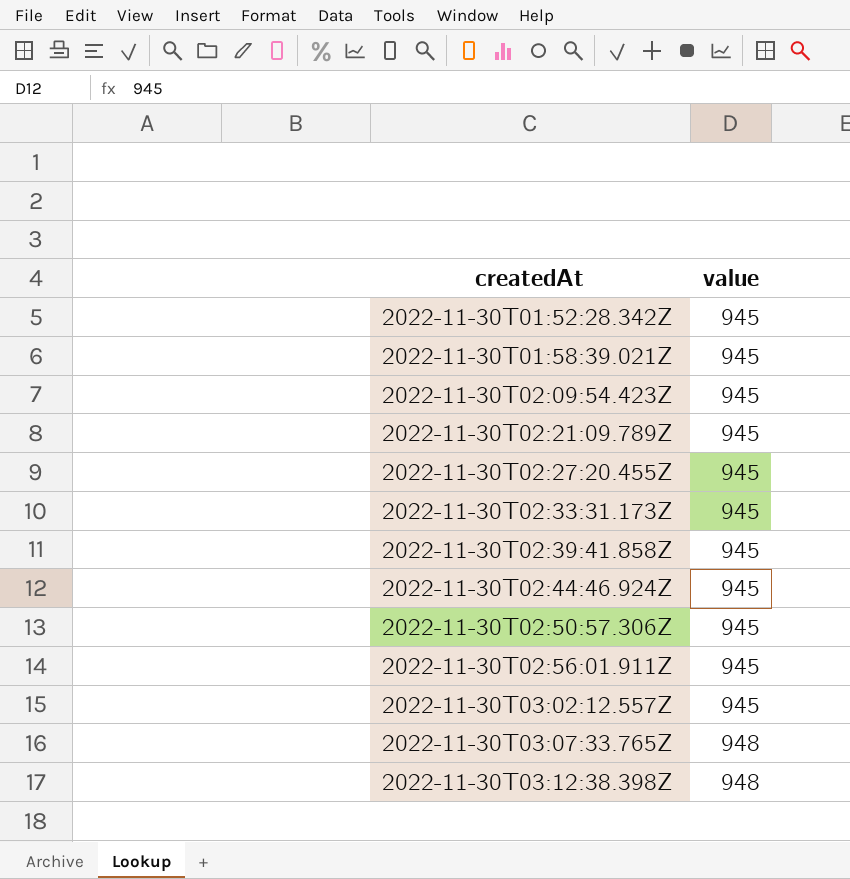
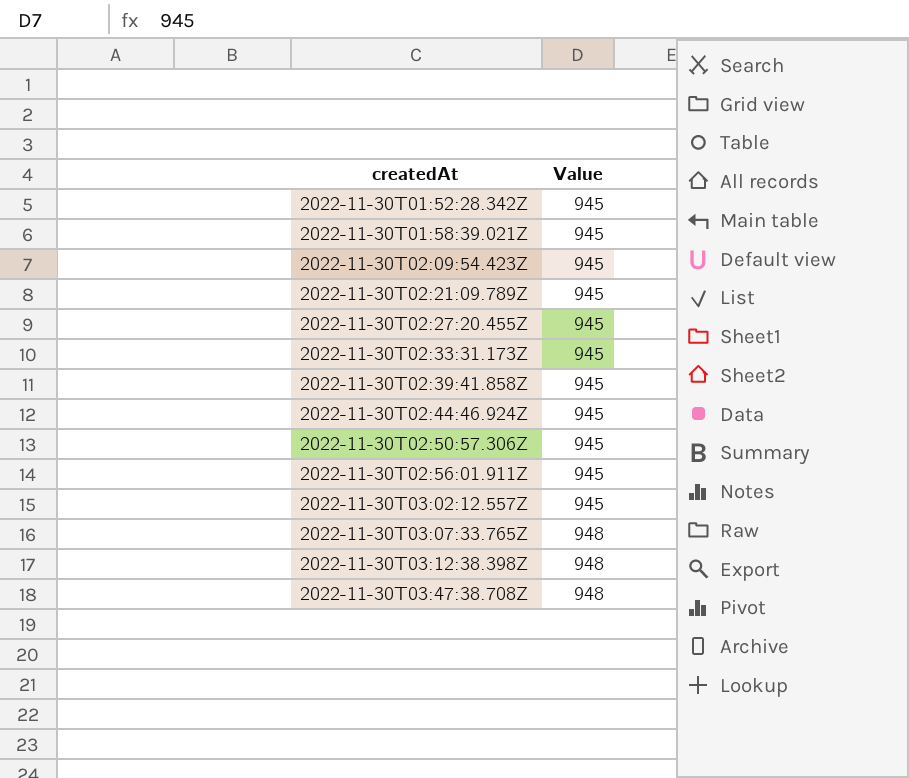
column name: value -> Value
row 2022-11-30T03:47:38.708Z: none -> 948

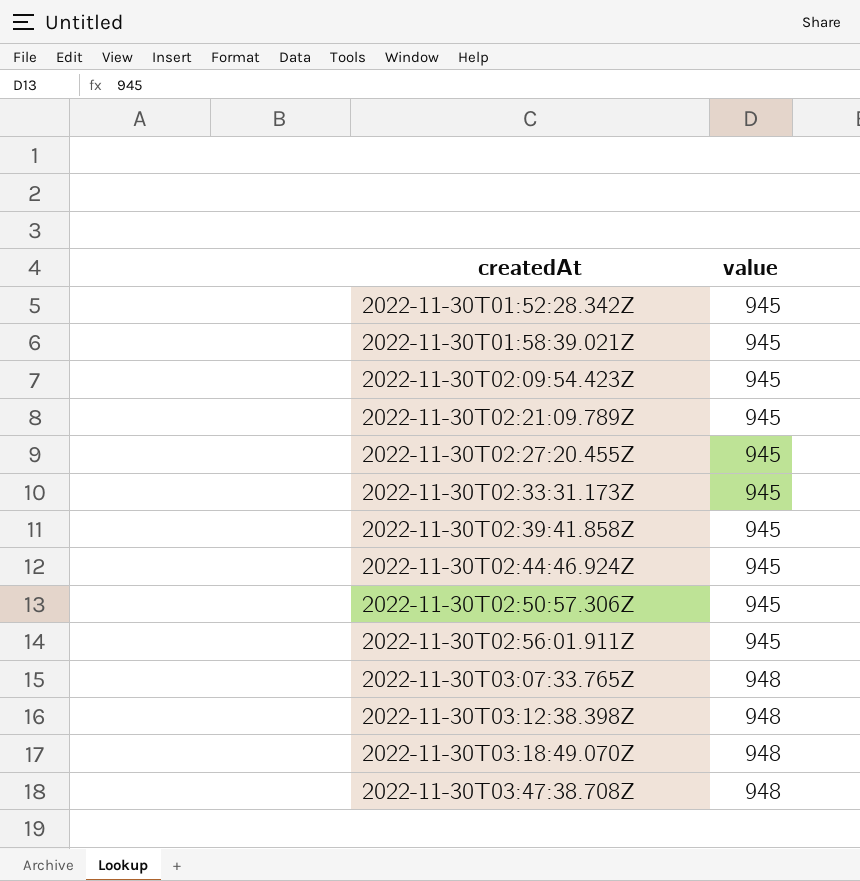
column name: Value -> value
row 2022-11-30T03:02:12.557Z: 945 -> none
row 2022-11-30T03:18:49.070Z: none -> 948

